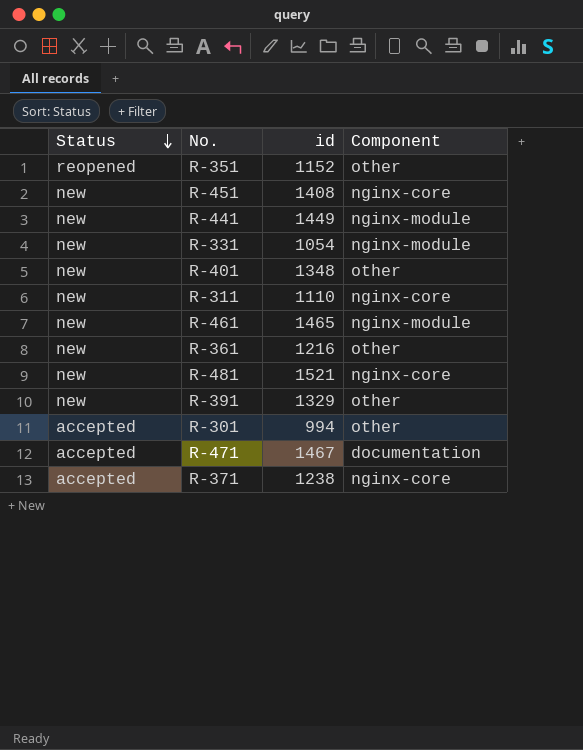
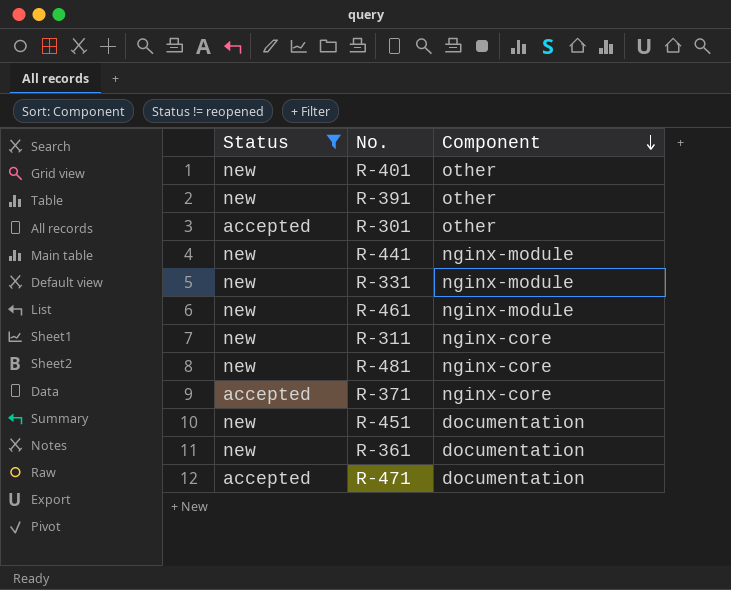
filter: none -> Status != reopened
row order: Status descending -> Component descending
column id | position: 3 -> none
R-451 | Component: nginx-core -> documentation
R-361 | Component: other -> documentation

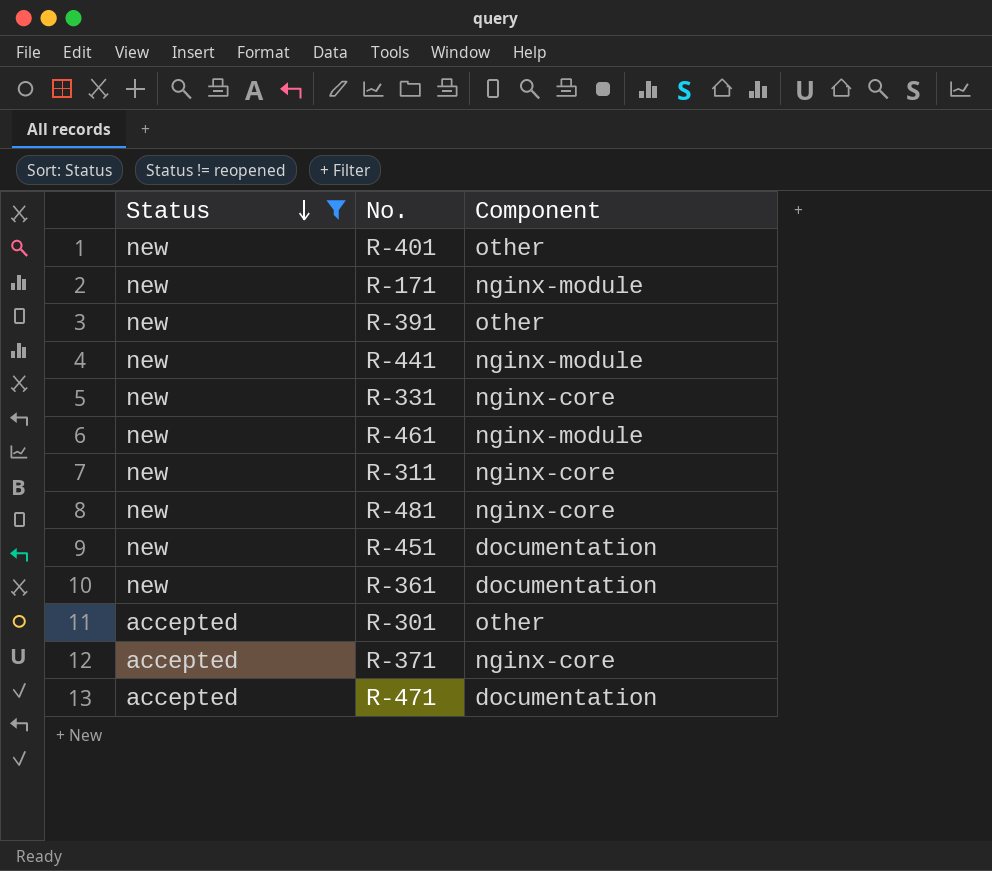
row order: Component descending -> Status descending
row R-171: none -> new | nginx-module
R-331 | Component: nginx-module -> nginx-core

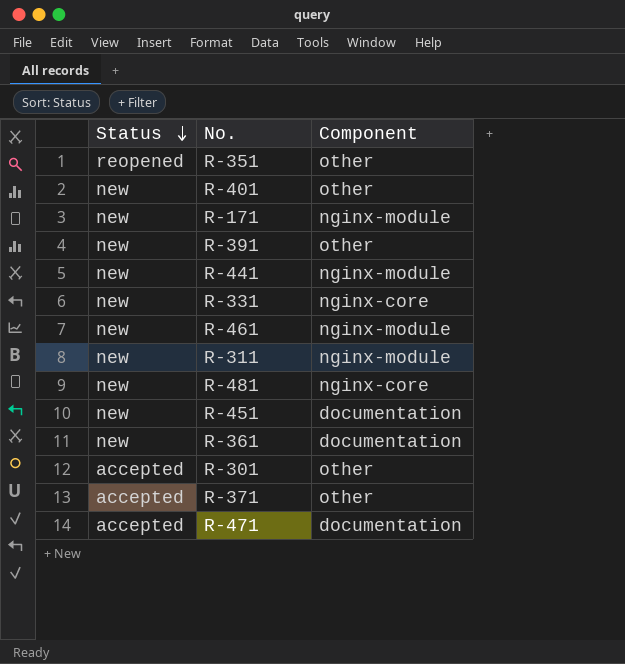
filter: Status != reopened -> none
R-311 | Component: nginx-core -> nginx-module
R-371 | Component: nginx-core -> other

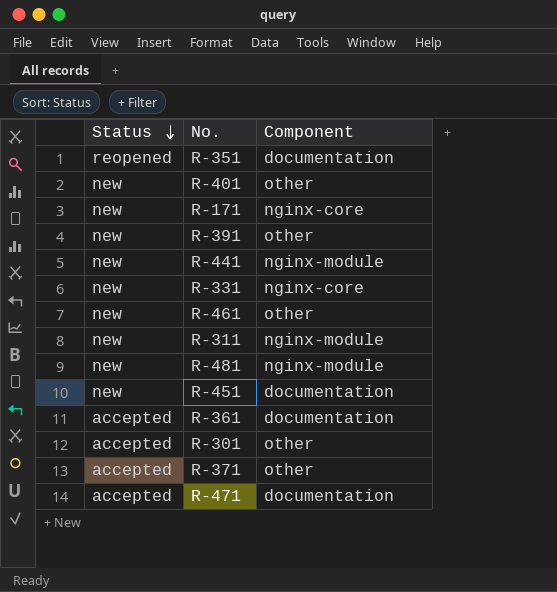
R-351 | Component: other -> documentation
R-171 | Component: nginx-module -> nginx-core
R-461 | Component: nginx-module -> other
R-481 | Component: nginx-core -> nginx-module
R-361 | Status: new -> accepted

